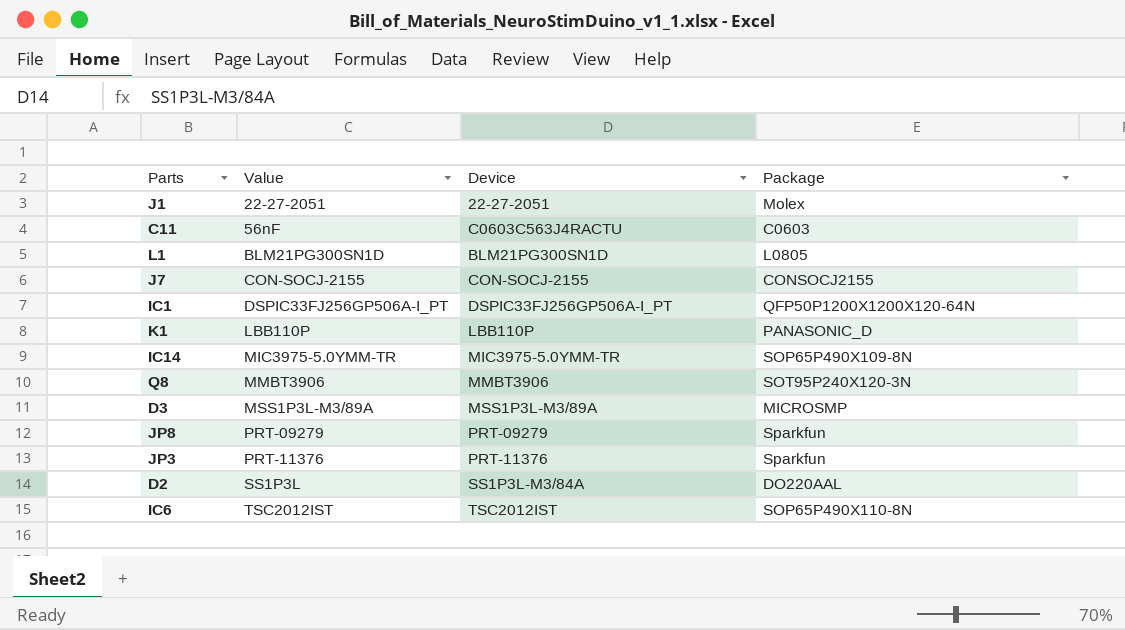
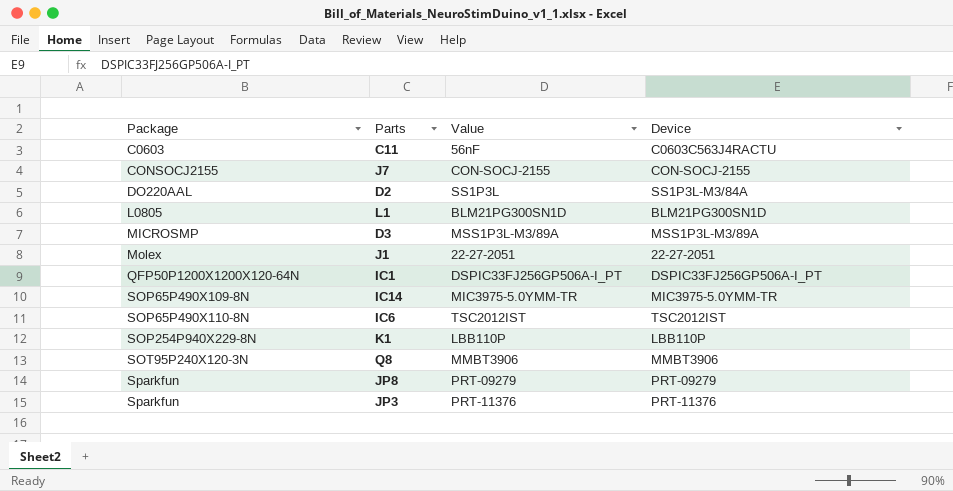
row order: Value ascending -> Package ascending
column Package | position: 4 -> 1
K1 | Package: PANASONIC_D -> SOP254P940X229-8N

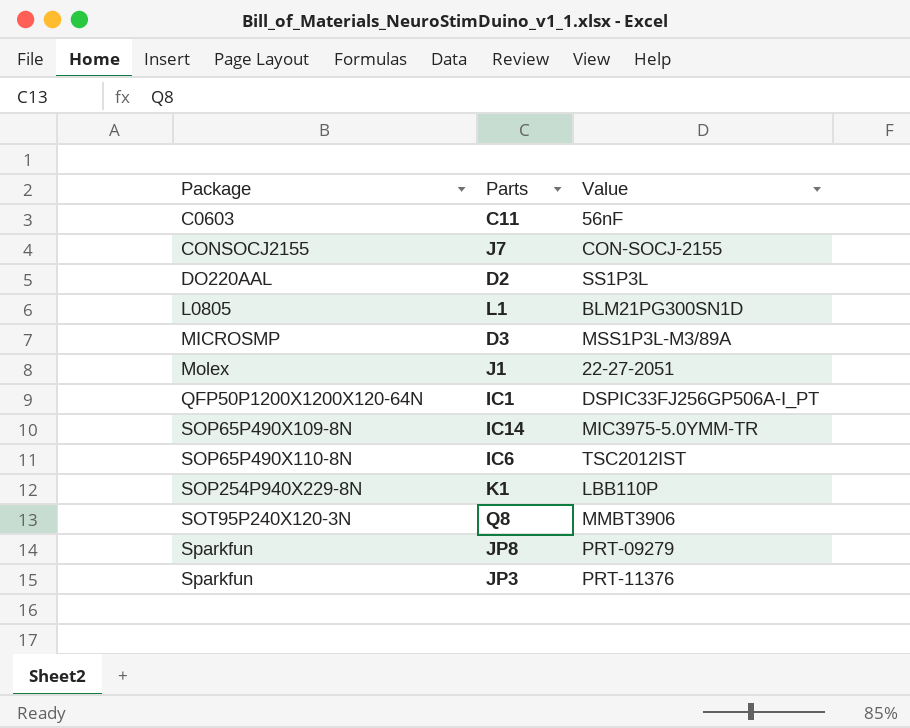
column Device | position: 4 -> none

